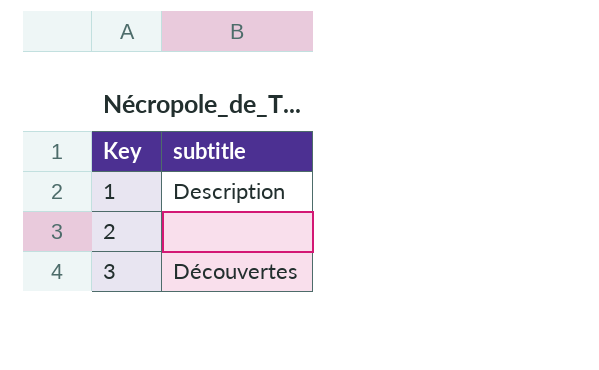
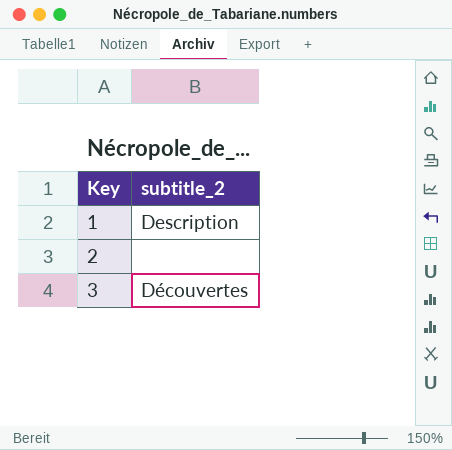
column name: subtitle -> subtitle_2

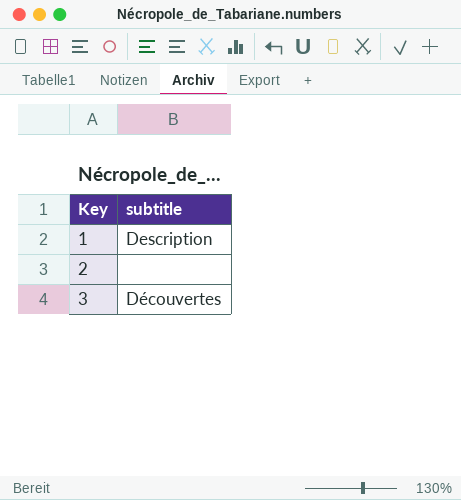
column name: subtitle_2 -> subtitle

